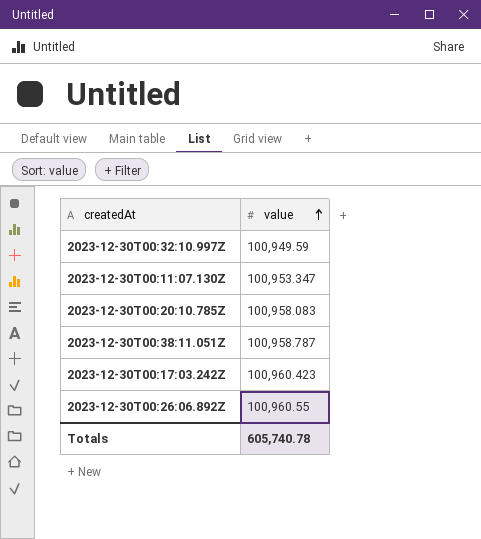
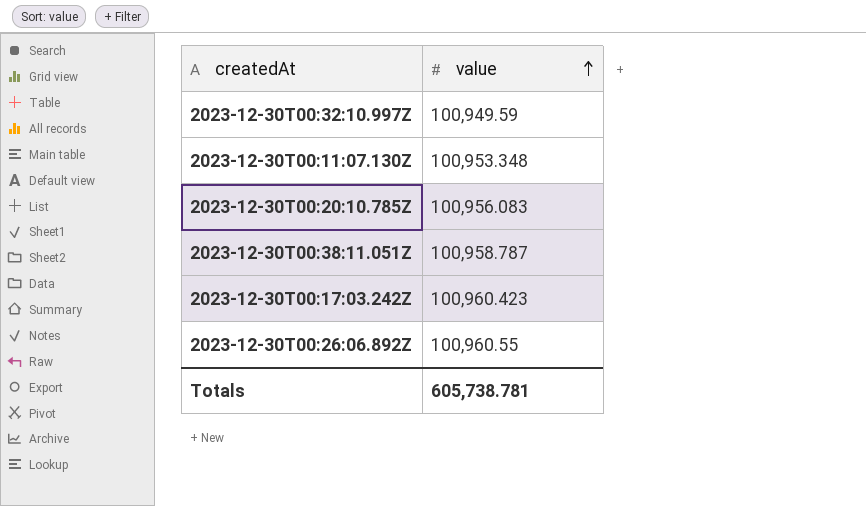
2023-12-30T00:11:07.130Z | value: 100,953.347 -> 100,953.348
2023-12-30T00:20:10.785Z | value: 100,958.083 -> 100,956.083
Totals | value: 605,740.78 -> 605,738.781

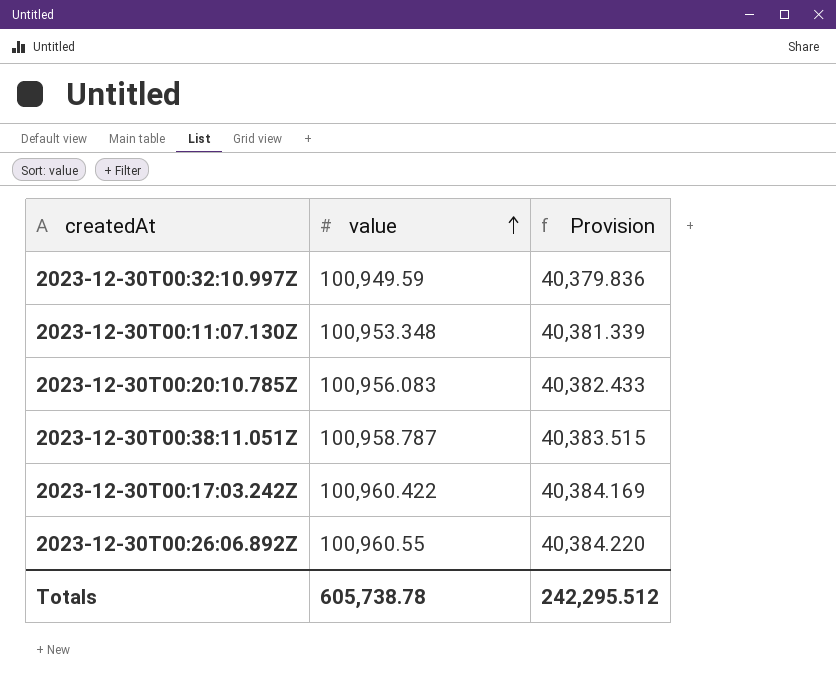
column Provision | formula: none -> [value] * 0.4
2023-12-30T00:17:03.242Z | value: 100,960.423 -> 100,960.422
Totals | value: 605,738.781 -> 605,738.78

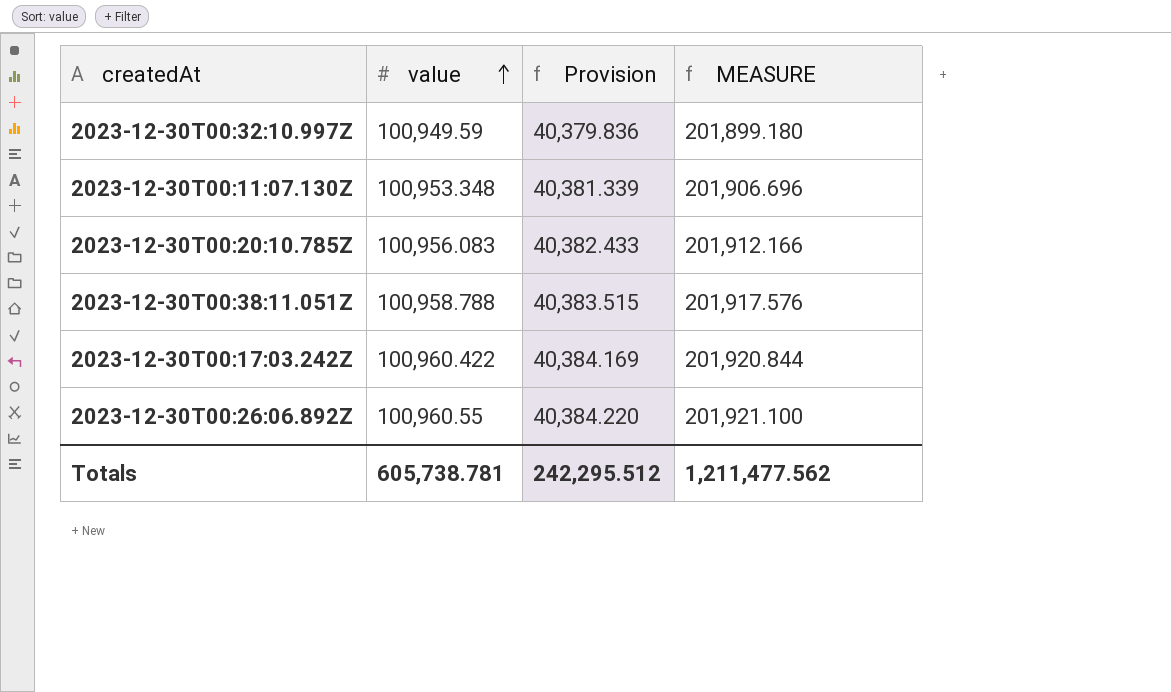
column MEASURE | formula: none -> [value] * 2
2023-12-30T00:38:11.051Z | value: 100,958.787 -> 100,958.788
Totals | value: 605,738.78 -> 605,738.781

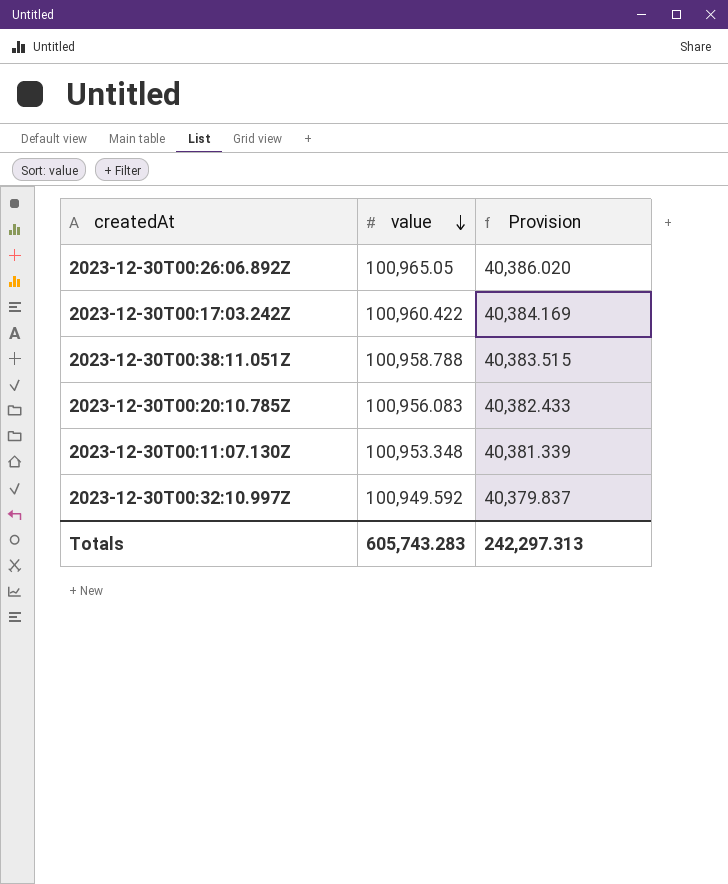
row order: value ascending -> value descending
column MEASURE | formula: [value] * 2 -> none
2023-12-30T00:26:06.892Z | value: 100,960.55 -> 100,965.05
2023-12-30T00:26:06.892Z | Provision: 40,384.220 -> 40,386.020
2023-12-30T00:32:10.997Z | value: 100,949.59 -> 100,949.592
2023-12-30T00:32:10.997Z | Provision: 40,379.836 -> 40,379.837
Totals | value: 605,738.781 -> 605,743.283
Totals | Provision: 242,295.512 -> 242,297.313

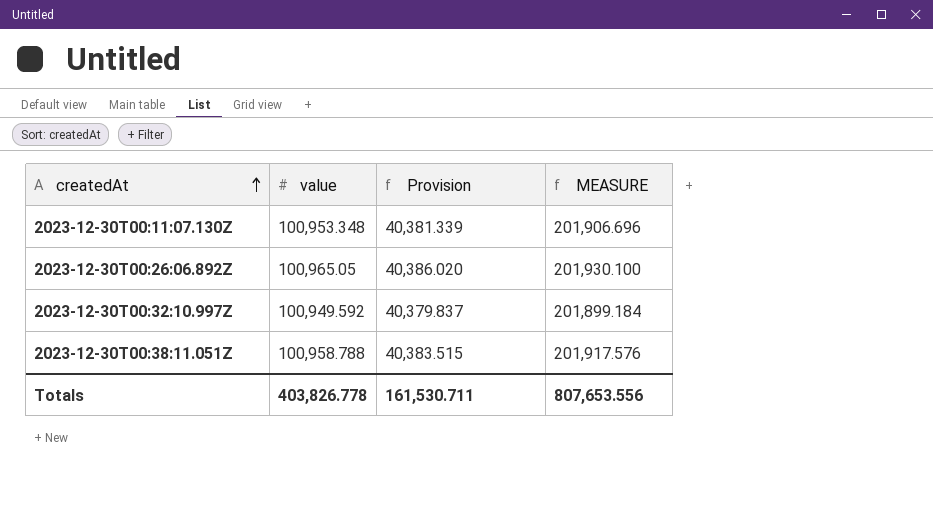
row order: value descending -> createdAt ascending
column MEASURE | formula: none -> [value] * 2
row 2023-12-30T00:17:03.242Z: 100,960.422 | 40,384.169 -> none
row 2023-12-30T00:20:10.785Z: 100,956.083 | 40,382.433 -> none
Totals | value: 605,743.283 -> 403,826.778
Totals | Provision: 242,297.313 -> 161,530.711

